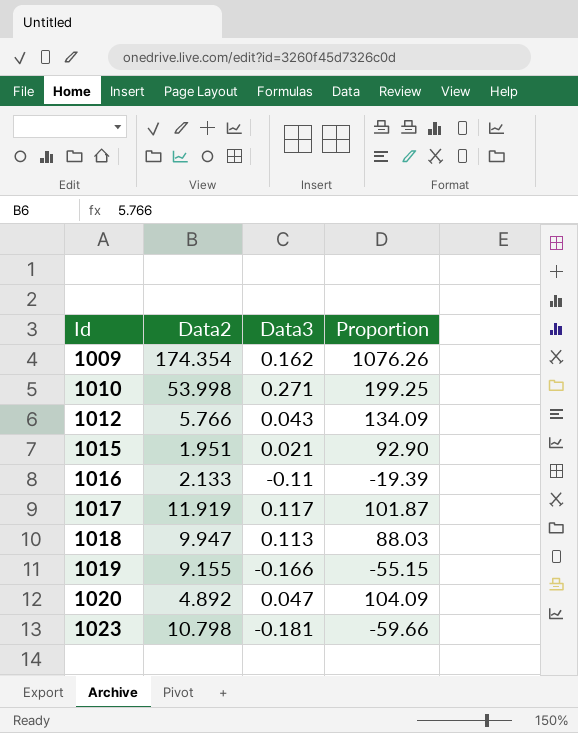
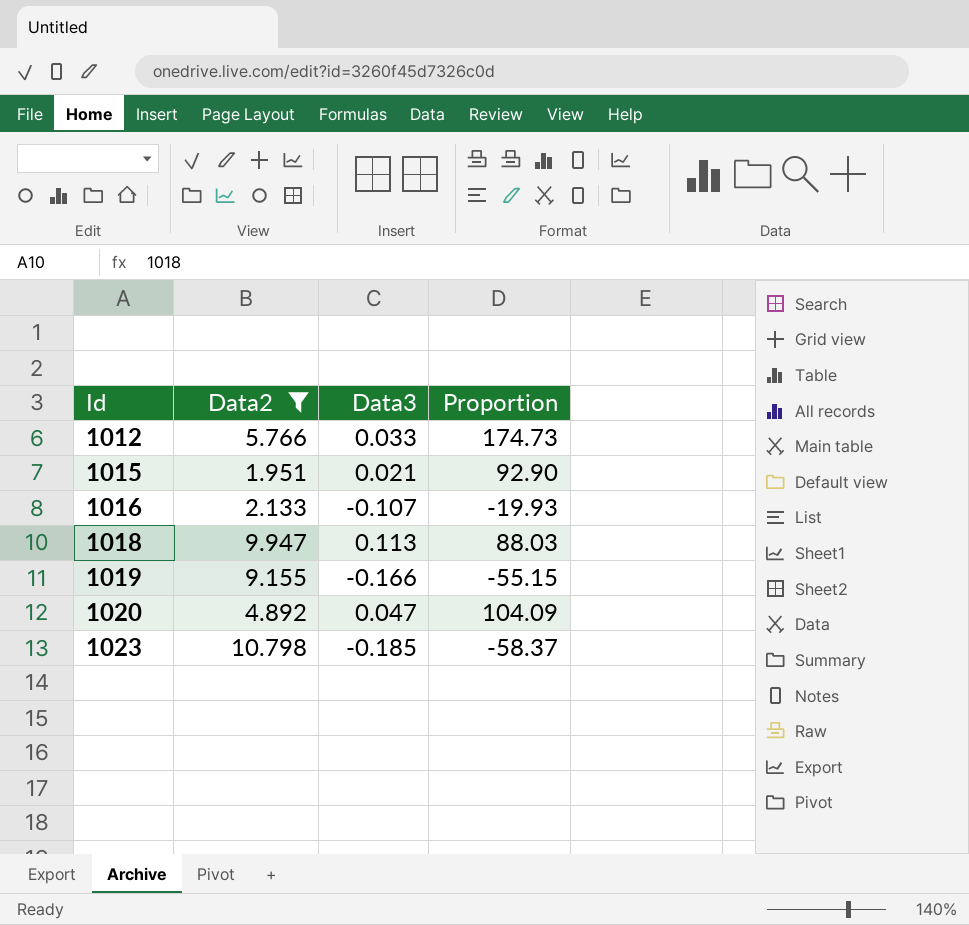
filter: none -> Data2 <= 10.798
1012 | Data3: 0.043 -> 0.033
1012 | Proportion: 134.09 -> 174.73
1016 | Data3: -0.11 -> -0.107
1016 | Proportion: -19.39 -> -19.93
1023 | Data3: -0.181 -> -0.185
1023 | Proportion: -59.66 -> -58.37

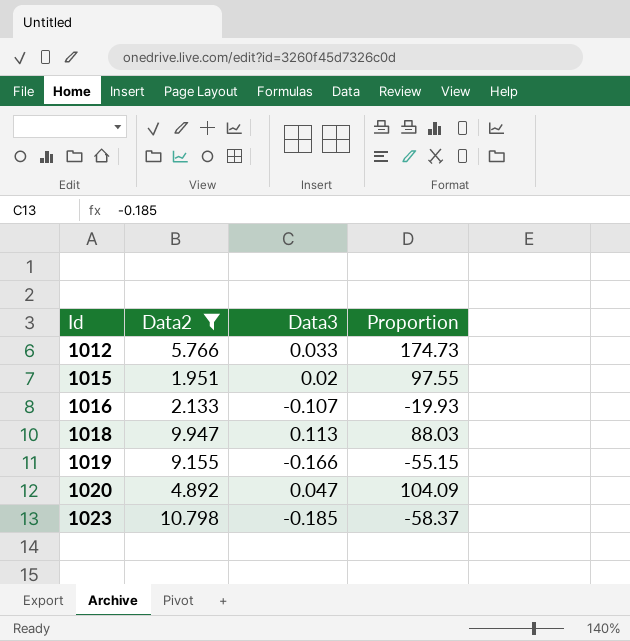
1015 | Data3: 0.021 -> 0.02
1015 | Proportion: 92.90 -> 97.55

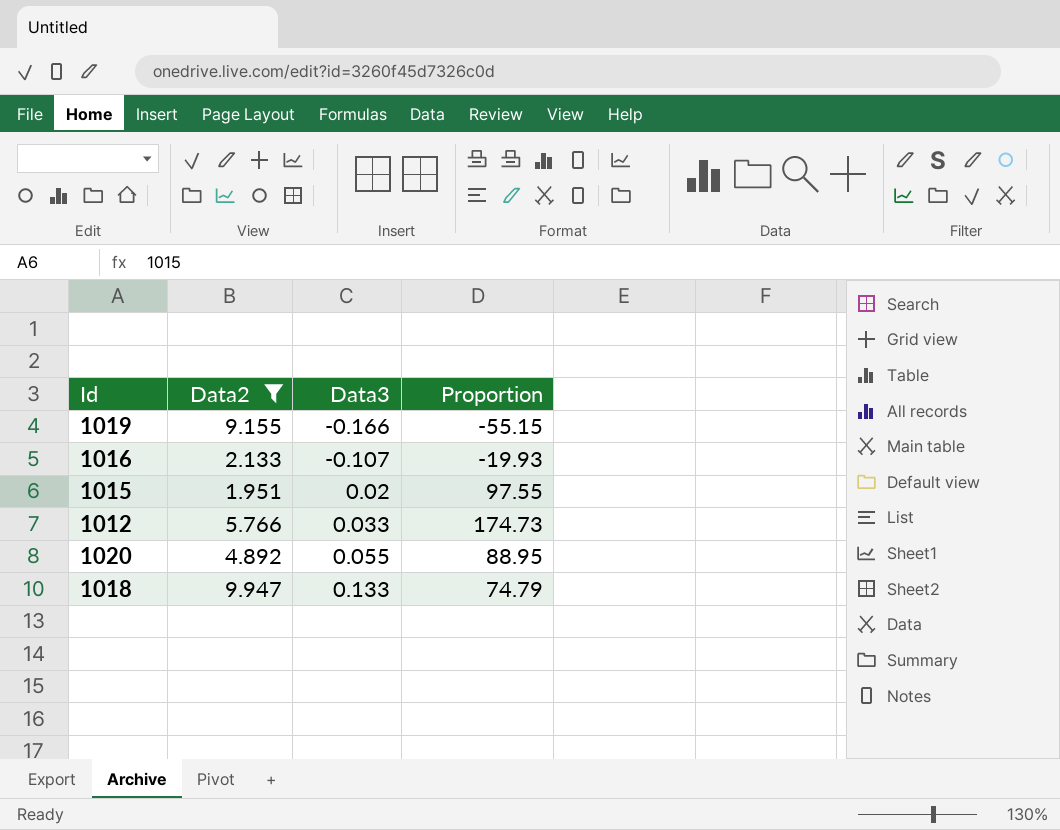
row order: Id ascending -> Data3 ascending
row 1023: 10.798 | -0.185 | -58.37 -> none
1020 | Data3: 0.047 -> 0.055
1020 | Proportion: 104.09 -> 88.95
1018 | Data3: 0.113 -> 0.133
1018 | Proportion: 88.03 -> 74.79

